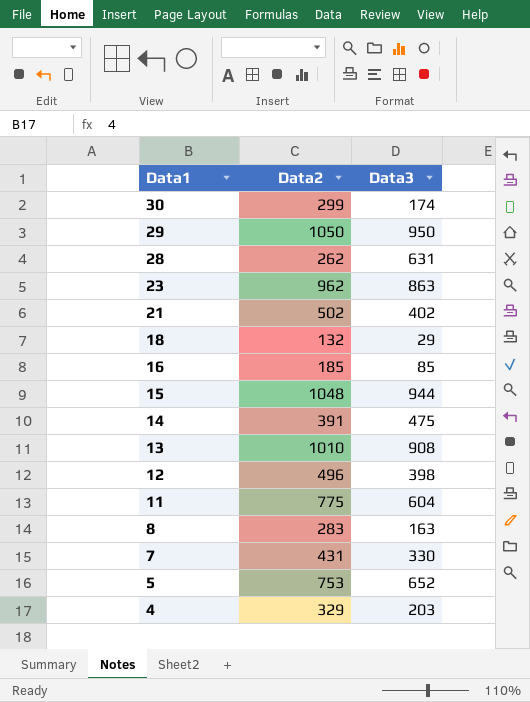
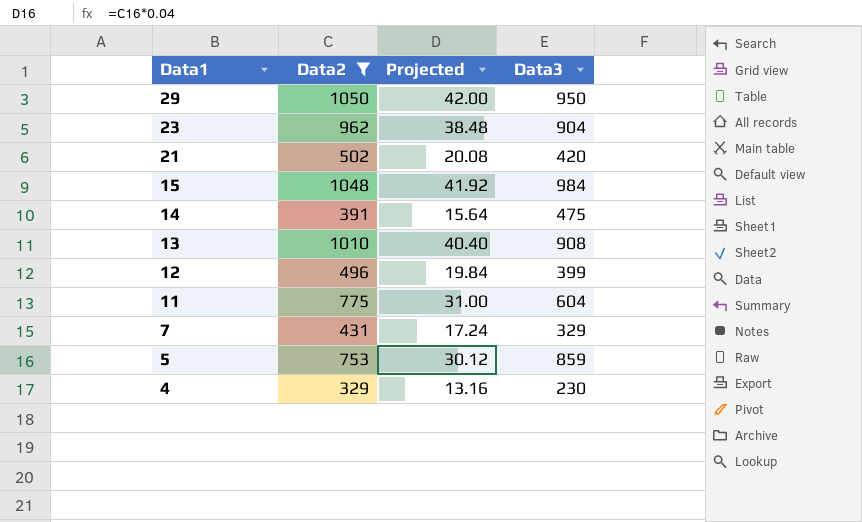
filter: none -> Data2 >= 329
column Projected | formula: none -> [Data2] * 0.04
23 | Data3: 863 -> 904
21 | Data3: 402 -> 420
15 | Data3: 944 -> 984
12 | Data3: 398 -> 399
7 | Data3: 330 -> 329
5 | Data3: 652 -> 859
4 | Data3: 203 -> 230

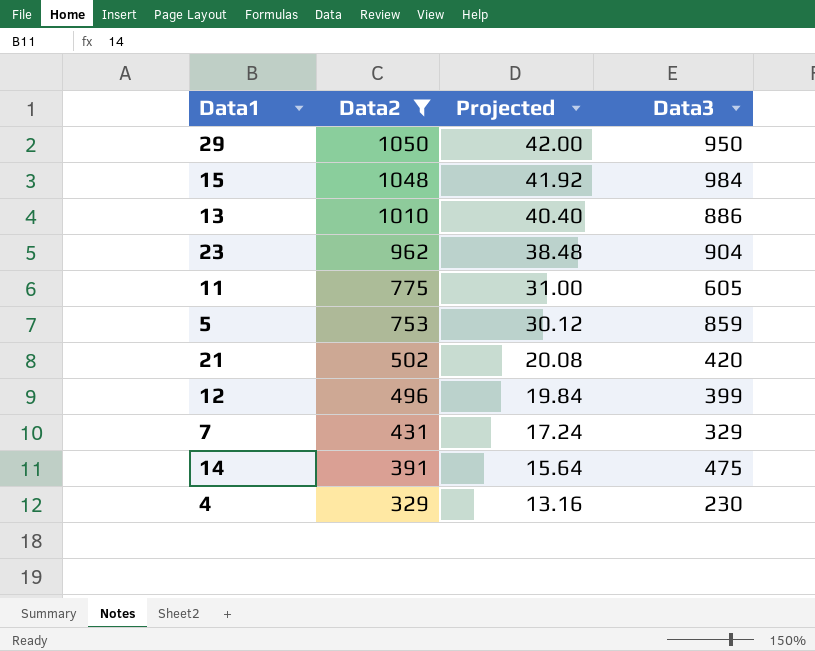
row order: Data1 descending -> Data2 descending
13 | Data3: 908 -> 886
11 | Data3: 604 -> 605

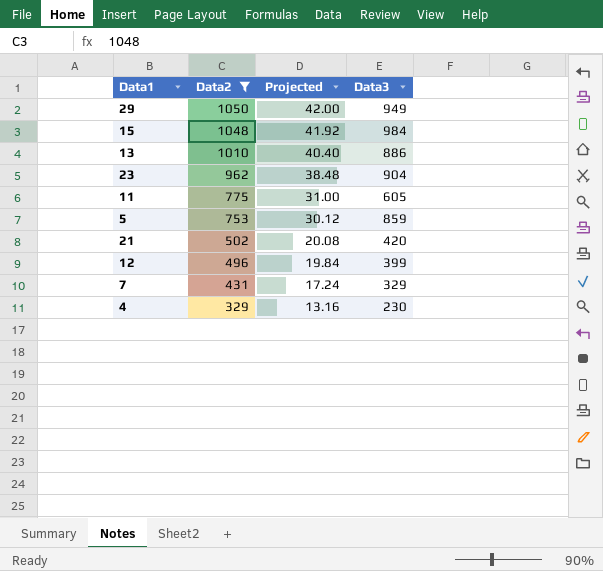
row 14: 391 | 15.64 | 475 -> none
29 | Data3: 950 -> 949

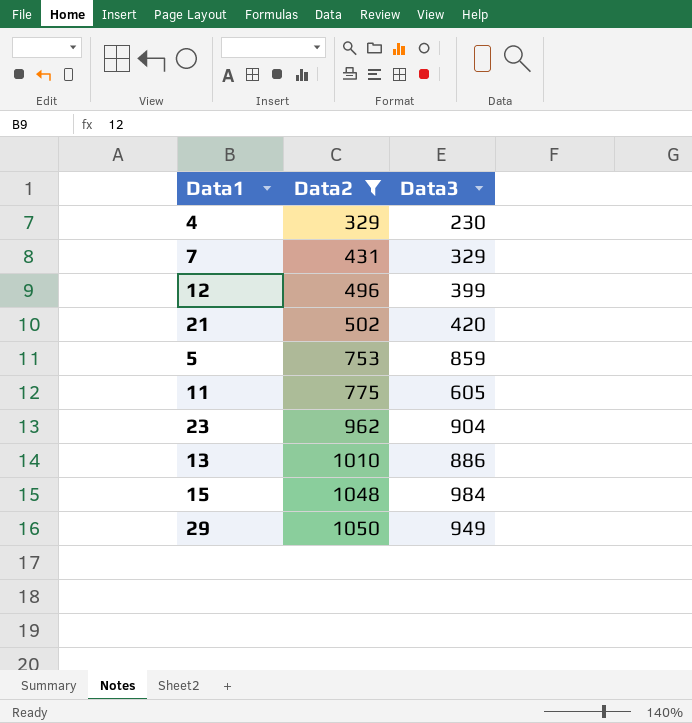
row order: Data2 descending -> Data2 ascending
column Projected | formula: [Data2] * 0.04 -> none

